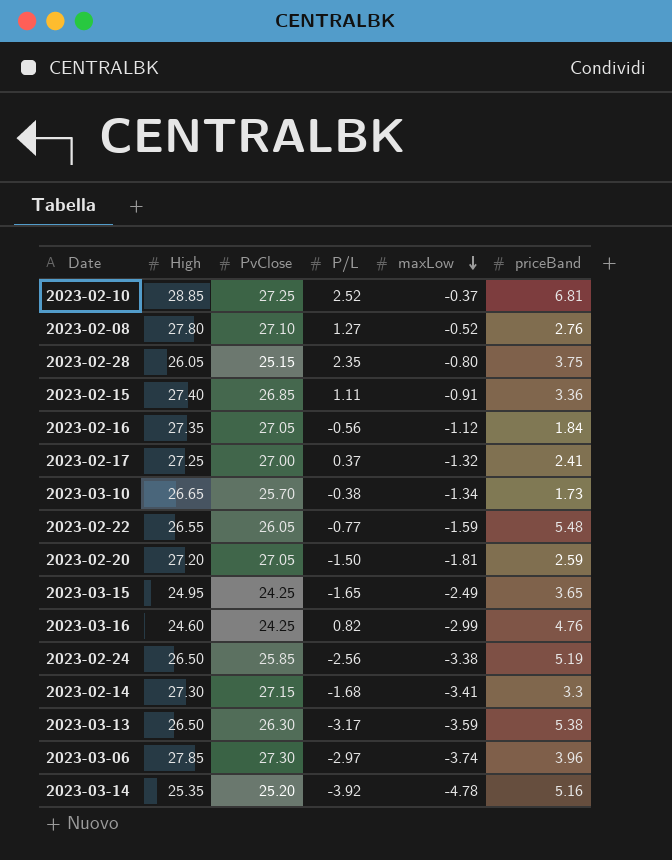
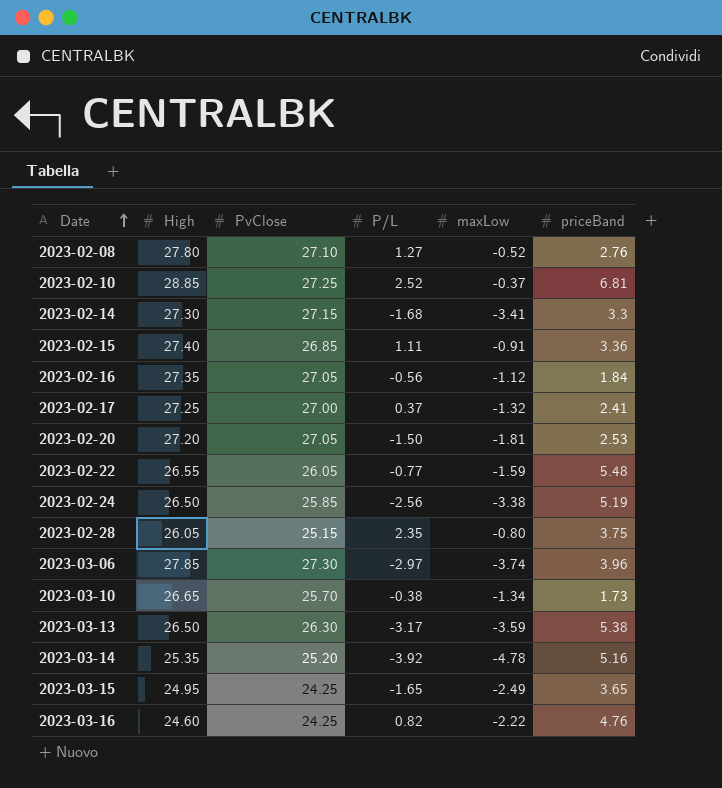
row order: maxLow descending -> Date ascending
2023-02-20 | priceBand: 2.59 -> 2.53
2023-03-16 | maxLow: -2.99 -> -2.22

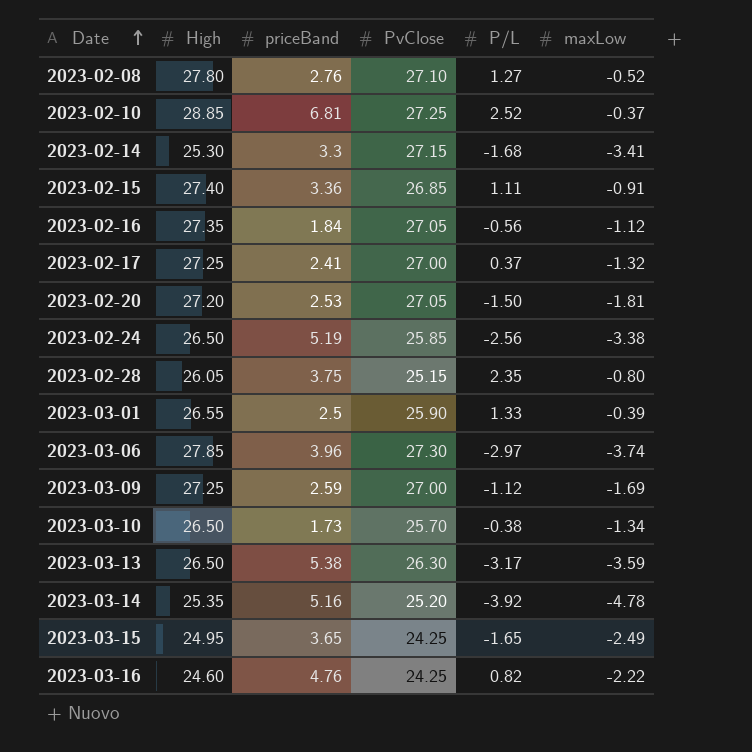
column priceBand | position: 6 -> 3
row 2023-02-22: 26.55 | 26.05 | -0.77 | -1.59 | 5.48 -> none
2023-02-14 | High: 27.30 -> 25.30
row 2023-03-01: none -> 26.55 | 2.5 | 25.90 | 1.33 | -0.39
row 2023-03-09: none -> 27.25 | 2.59 | 27.00 | -1.12 | -1.69
2023-03-10 | High: 26.65 -> 26.50

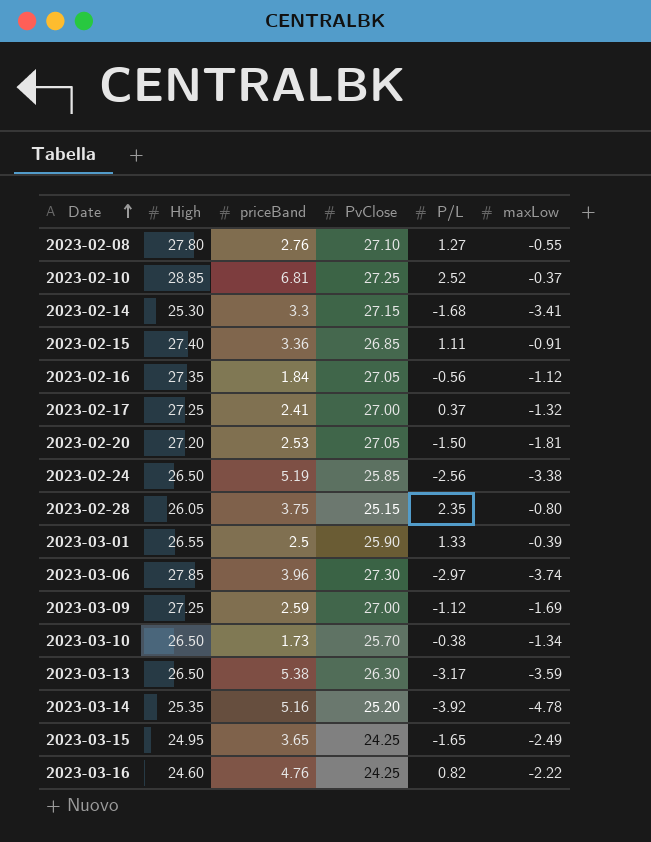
2023-02-08 | maxLow: -0.52 -> -0.55

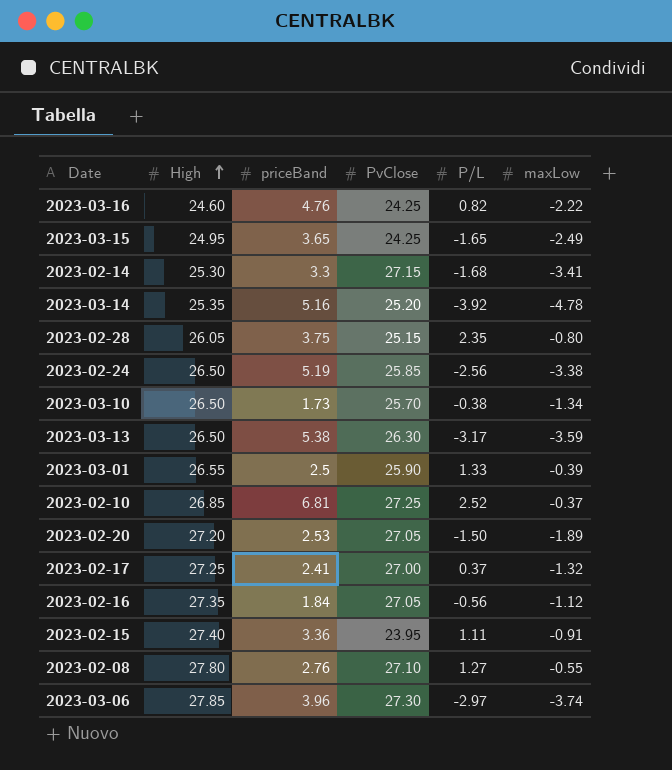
row order: Date ascending -> High ascending
row 2023-03-09: 27.25 | 2.59 | 27.00 | -1.12 | -1.69 -> none
2023-02-10 | High: 28.85 -> 26.85
2023-02-20 | maxLow: -1.81 -> -1.89
2023-02-15 | PvClose: 26.85 -> 23.95

